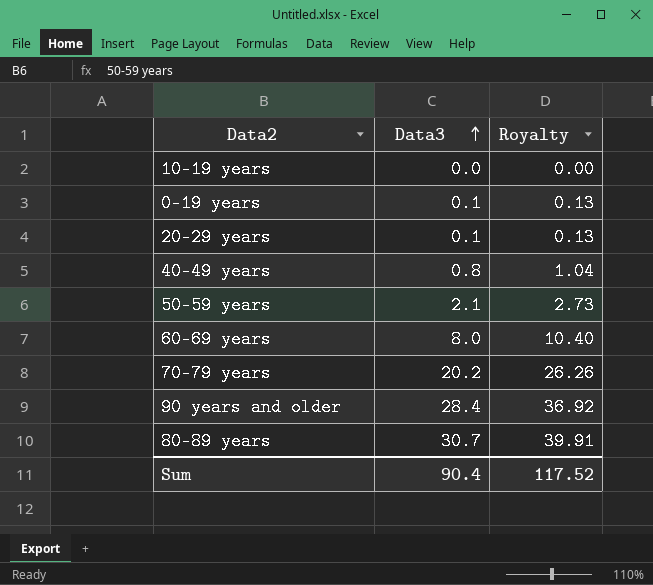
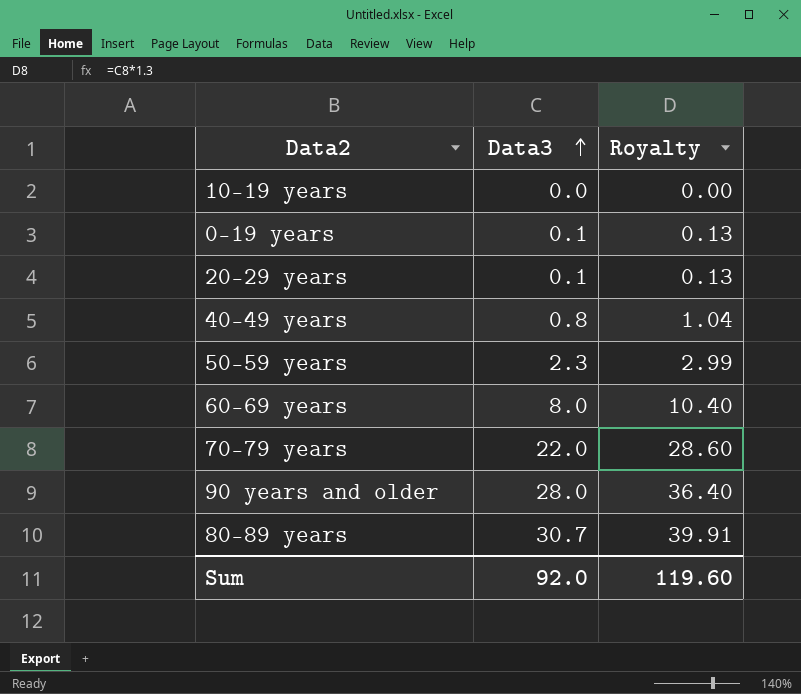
50-59 years | Data3: 2.1 -> 2.3
50-59 years | Royalty: 2.73 -> 2.99
70-79 years | Data3: 20.2 -> 22.0
70-79 years | Royalty: 26.26 -> 28.60
90 years and older | Data3: 28.4 -> 28.0
90 years and older | Royalty: 36.92 -> 36.40
Sum | Data3: 90.4 -> 92.0
Sum | Royalty: 117.52 -> 119.60

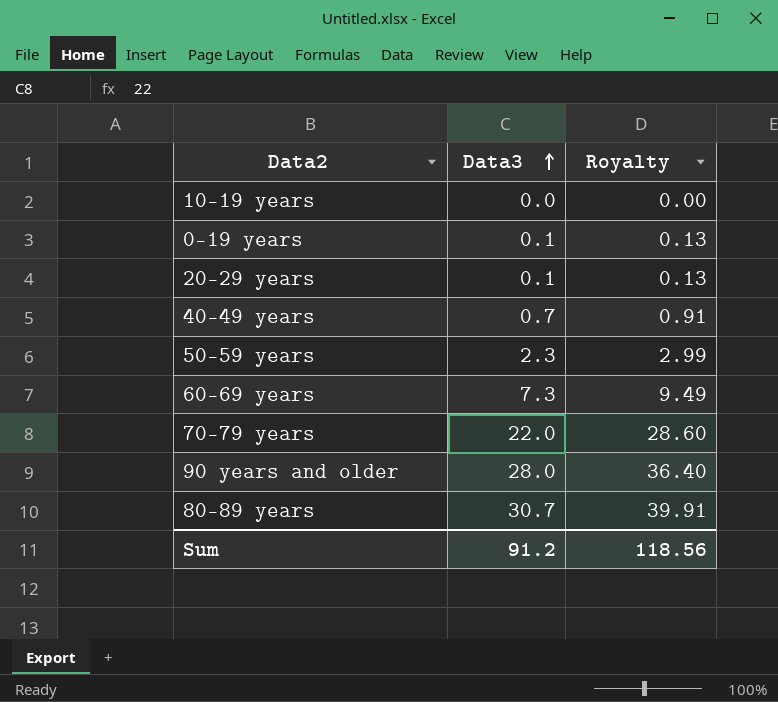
40-49 years | Data3: 0.8 -> 0.7
40-49 years | Royalty: 1.04 -> 0.91
60-69 years | Data3: 8.0 -> 7.3
60-69 years | Royalty: 10.40 -> 9.49
Sum | Data3: 92.0 -> 91.2
Sum | Royalty: 119.60 -> 118.56

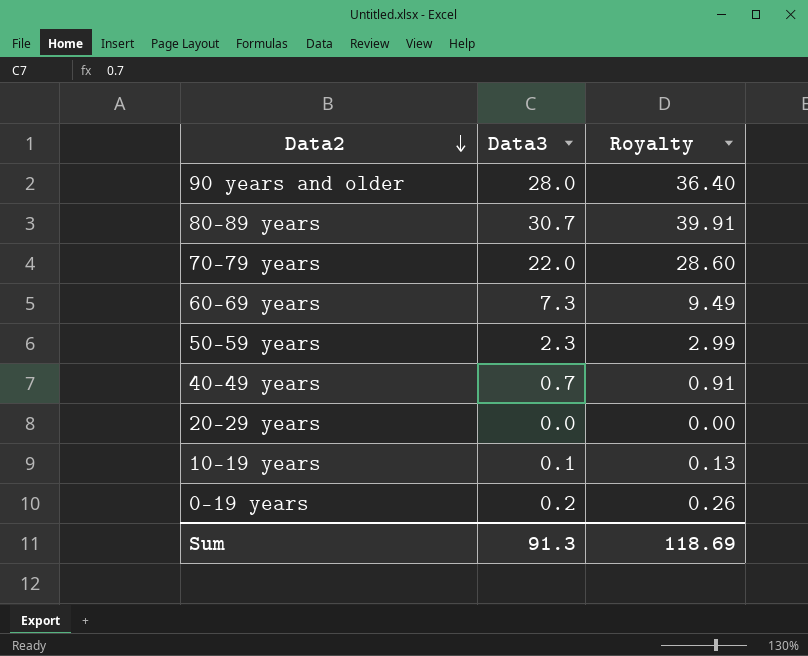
row order: Data3 ascending -> Data2 descending
20-29 years | Data3: 0.1 -> 0.0
20-29 years | Royalty: 0.13 -> 0.00
10-19 years | Data3: 0.0 -> 0.1
10-19 years | Royalty: 0.00 -> 0.13
0-19 years | Data3: 0.1 -> 0.2
0-19 years | Royalty: 0.13 -> 0.26
Sum | Data3: 91.2 -> 91.3
Sum | Royalty: 118.56 -> 118.69

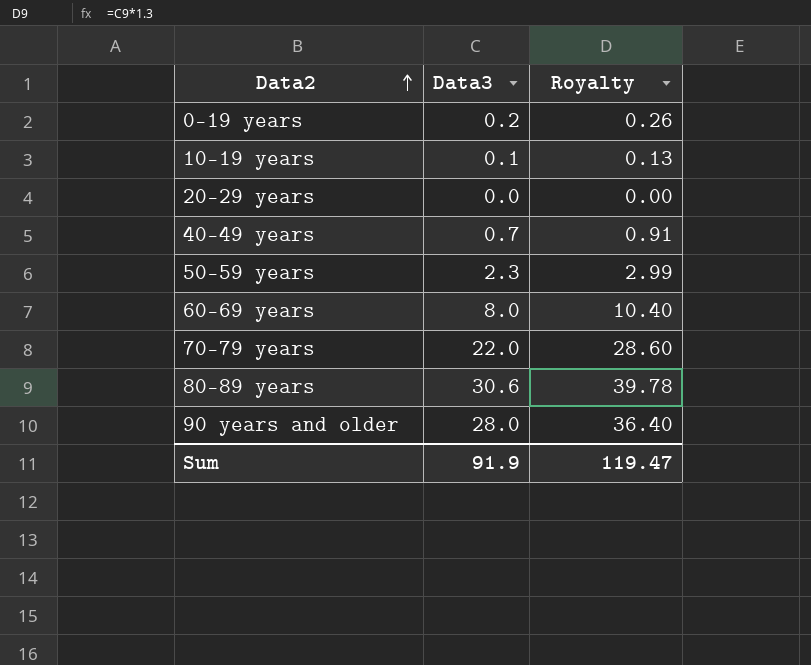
row order: Data2 descending -> Data2 ascending
60-69 years | Data3: 7.3 -> 8.0
60-69 years | Royalty: 9.49 -> 10.40
80-89 years | Data3: 30.7 -> 30.6
80-89 years | Royalty: 39.91 -> 39.78
Sum | Data3: 91.3 -> 91.9
Sum | Royalty: 118.69 -> 119.47

